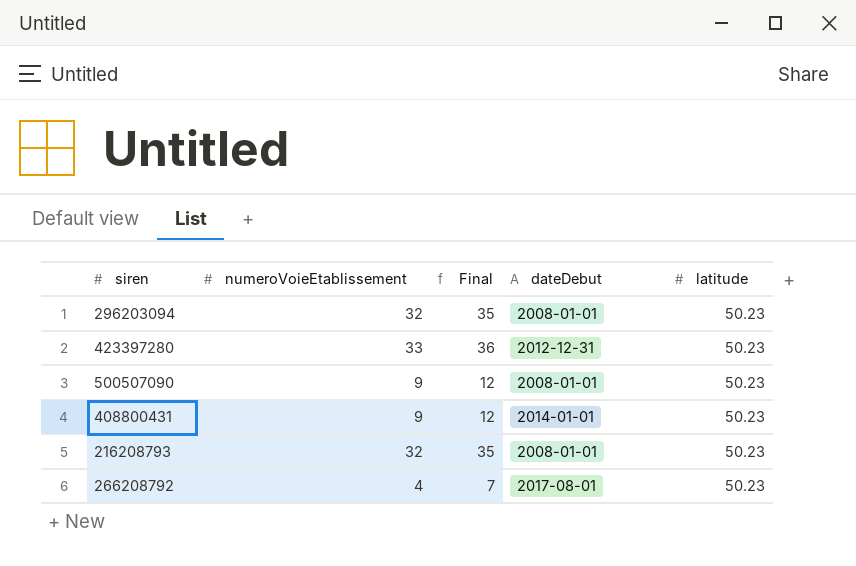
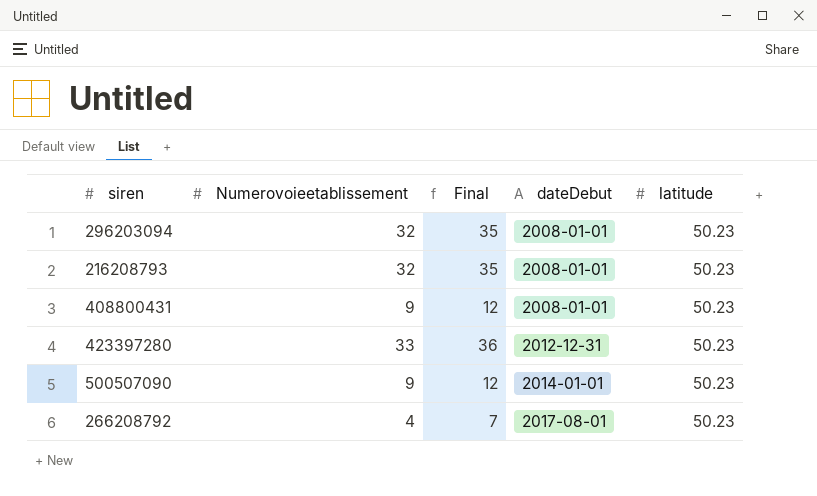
row order: none -> dateDebut ascending
column name: numeroVoieEtablissement -> Numerovoieetablissement
408800431 | dateDebut: 2014-01-01 -> 2008-01-01
500507090 | dateDebut: 2008-01-01 -> 2014-01-01

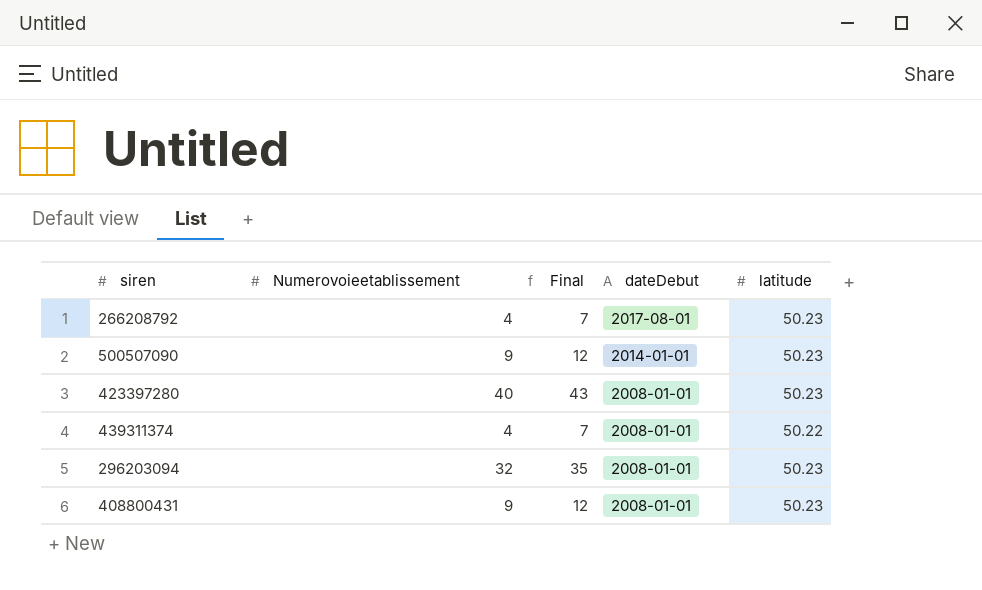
row order: dateDebut ascending -> dateDebut descending
row 216208793: 32 | 35 | 2008-01-01 | 50.23 -> none
423397280 | Numerovoieetablissement: 33 -> 40
423397280 | Final: 36 -> 43
423397280 | dateDebut: 2012-12-31 -> 2008-01-01
row 439311374: none -> 4 | 7 | 2008-01-01 | 50.22

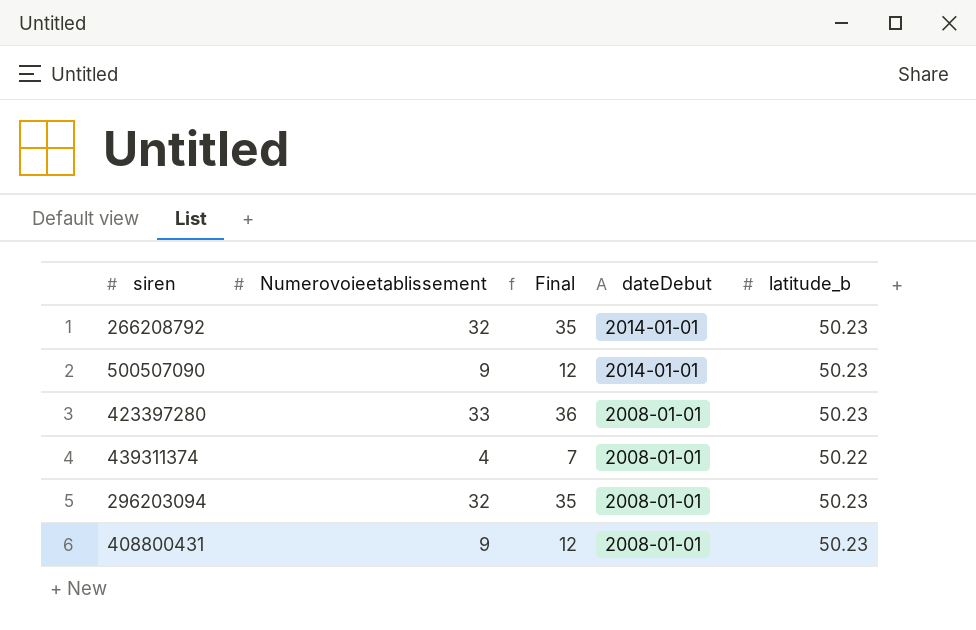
column name: latitude -> latitude_b
266208792 | Numerovoieetablissement: 4 -> 32
266208792 | Final: 7 -> 35
266208792 | dateDebut: 2017-08-01 -> 2014-01-01
423397280 | Numerovoieetablissement: 40 -> 33
423397280 | Final: 43 -> 36

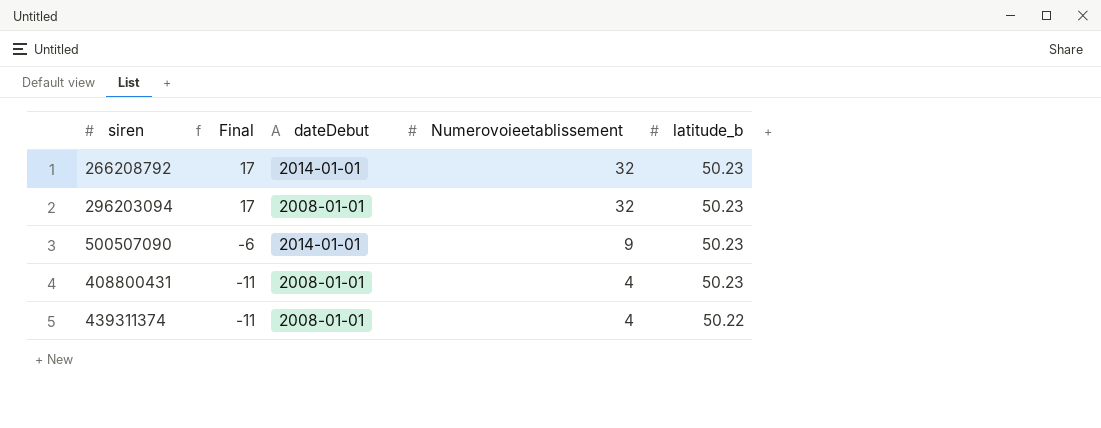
row order: dateDebut descending -> Final descending
column Final | formula: [Numerovoieetablissement] + 3 -> [Numerovoieetablissement] - 15
column Numerovoieetablissement | position: 2 -> 4
row 423397280: 33 | 36 | 2008-01-01 | 50.23 -> none
408800431 | Numerovoieetablissement: 9 -> 4

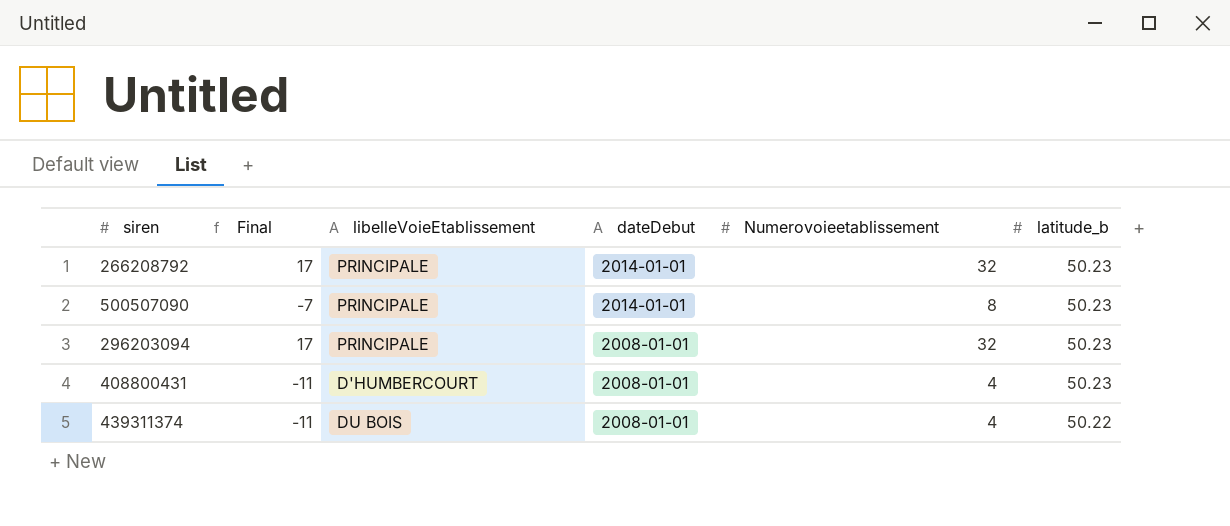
row order: Final descending -> dateDebut descending
column libelleVoieEtablissement | position: none -> 3
500507090 | Final: -6 -> -7
500507090 | Numerovoieetablissement: 9 -> 8

